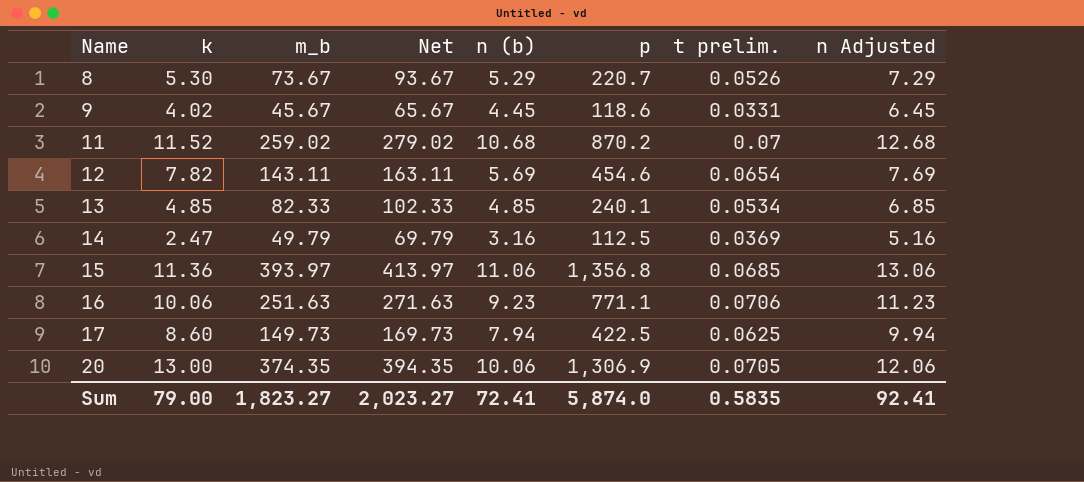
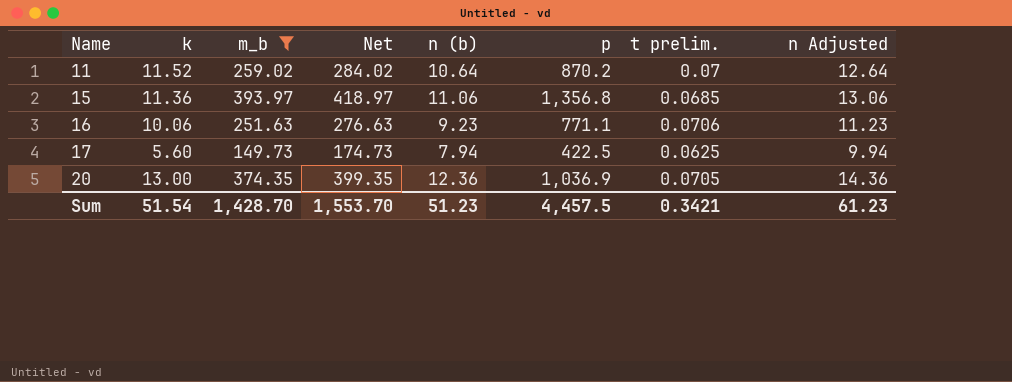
filter: none -> m_b >= 149.73
column Net | formula: [m_b] + 20 -> [m_b] + 25
11 | n (b): 10.68 -> 10.64
11 | n Adjusted: 12.68 -> 12.64
17 | k: 8.60 -> 5.60
20 | n (b): 10.06 -> 12.36
20 | p: 1,306.9 -> 1,036.9
20 | n Adjusted: 12.06 -> 14.36
Sum | k: 79.00 -> 51.54
Sum | m_b: 1,823.27 -> 1,428.70
Sum | Net: 2,023.27 -> 1,553.70
Sum | n (b): 72.41 -> 51.23
Sum | p: 5,874.0 -> 4,457.5
Sum | t prelim.: 0.5835 -> 0.3421
Sum | n Adjusted: 92.41 -> 61.23

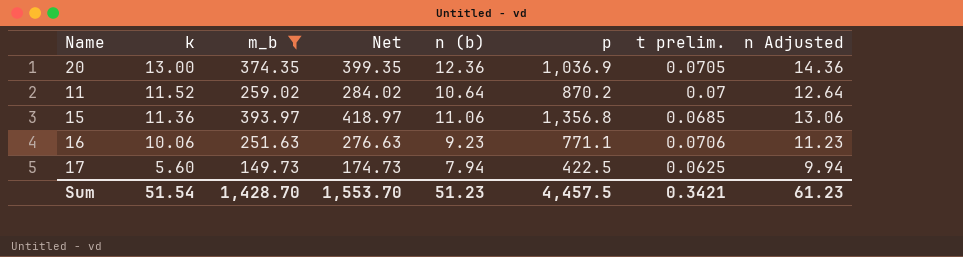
row order: Name ascending -> k descending

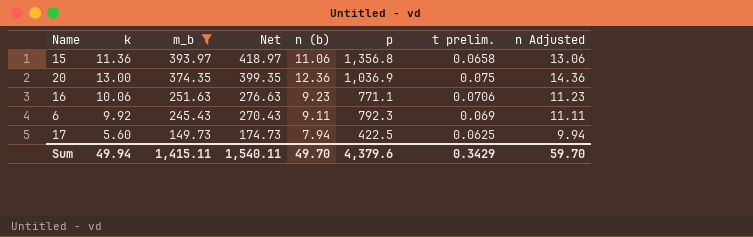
row order: k descending -> m_b descending
row 11: 11.52 | 259.02 | 284.02 | 10.64 | 870.2 | 0.07 | 12.64 -> none
15 | t prelim.: 0.0685 -> 0.0658
20 | t prelim.: 0.0705 -> 0.075
row 6: none -> 9.92 | 245.43 | 270.43 | 9.11 | 792.3 | 0.069 | 11.11
Sum | k: 51.54 -> 49.94
Sum | m_b: 1,428.70 -> 1,415.11
Sum | Net: 1,553.70 -> 1,540.11
Sum | n (b): 51.23 -> 49.70
Sum | p: 4,457.5 -> 4,379.6
Sum | t prelim.: 0.3421 -> 0.3429
Sum | n Adjusted: 61.23 -> 59.70

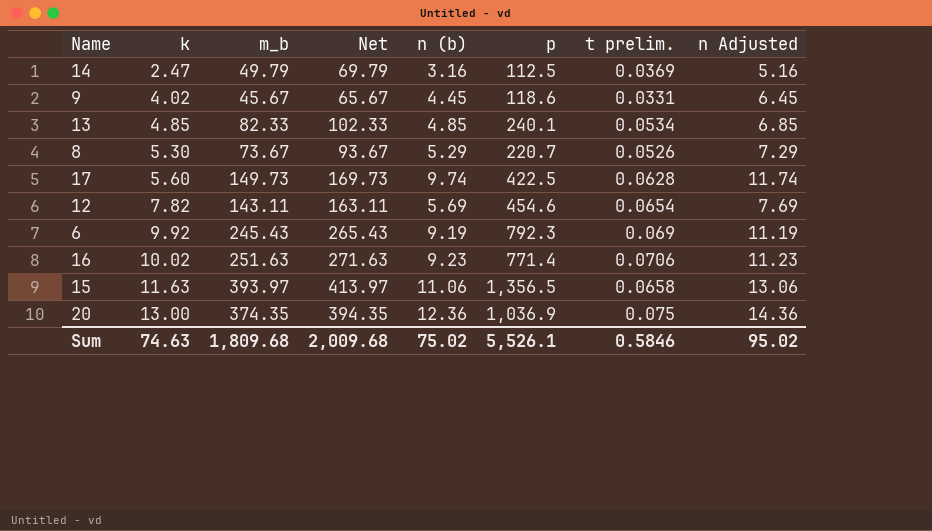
filter: m_b >= 149.73 -> none
row order: m_b descending -> k ascending
column Net | formula: [m_b] + 25 -> [m_b] + 20
17 | n (b): 7.94 -> 9.74
17 | t prelim.: 0.0625 -> 0.0628
17 | n Adjusted: 9.94 -> 11.74
6 | n (b): 9.11 -> 9.19
6 | n Adjusted: 11.11 -> 11.19
16 | k: 10.06 -> 10.02
16 | p: 771.1 -> 771.4
15 | k: 11.36 -> 11.63
15 | p: 1,356.8 -> 1,356.5
Sum | k: 49.94 -> 74.63
Sum | m_b: 1,415.11 -> 1,809.68
Sum | Net: 1,540.11 -> 2,009.68
Sum | n (b): 49.70 -> 75.02
Sum | p: 4,379.6 -> 5,526.1
Sum | t prelim.: 0.3429 -> 0.5846
Sum | n Adjusted: 59.70 -> 95.02

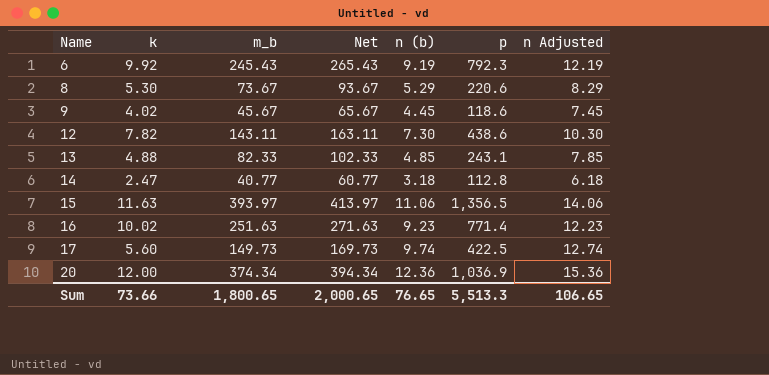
row order: k ascending -> Name ascending
column t prelim. | position: 7 -> none
column n Adjusted | formula: [n (b)] + 2 -> [n (b)] + 3
8 | p: 220.7 -> 220.6
12 | n (b): 5.69 -> 7.30
12 | p: 454.6 -> 438.6
13 | k: 4.85 -> 4.88
13 | p: 240.1 -> 243.1
14 | m_b: 49.79 -> 40.77
14 | Net: 69.79 -> 60.77
14 | n (b): 3.16 -> 3.18
14 | p: 112.5 -> 112.8
20 | k: 13.00 -> 12.00
20 | m_b: 374.35 -> 374.34
20 | Net: 394.35 -> 394.34
Sum | k: 74.63 -> 73.66
Sum | m_b: 1,809.68 -> 1,800.65
Sum | Net: 2,009.68 -> 2,000.65
Sum | n (b): 75.02 -> 76.65
Sum | p: 5,526.1 -> 5,513.3
Sum | n Adjusted: 95.02 -> 106.65

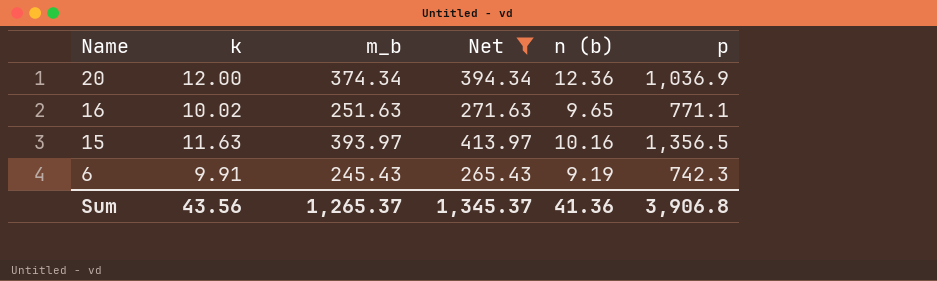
filter: none -> Net >= 265.43
row order: Name ascending -> Name descending
column n Adjusted | formula: [n (b)] + 3 -> none
16 | n (b): 9.23 -> 9.65
16 | p: 771.4 -> 771.1
15 | n (b): 11.06 -> 10.16
6 | k: 9.92 -> 9.91
6 | p: 792.3 -> 742.3
Sum | k: 73.66 -> 43.56
Sum | m_b: 1,800.65 -> 1,265.37
Sum | Net: 2,000.65 -> 1,345.37
Sum | n (b): 76.65 -> 41.36
Sum | p: 5,513.3 -> 3,906.8

